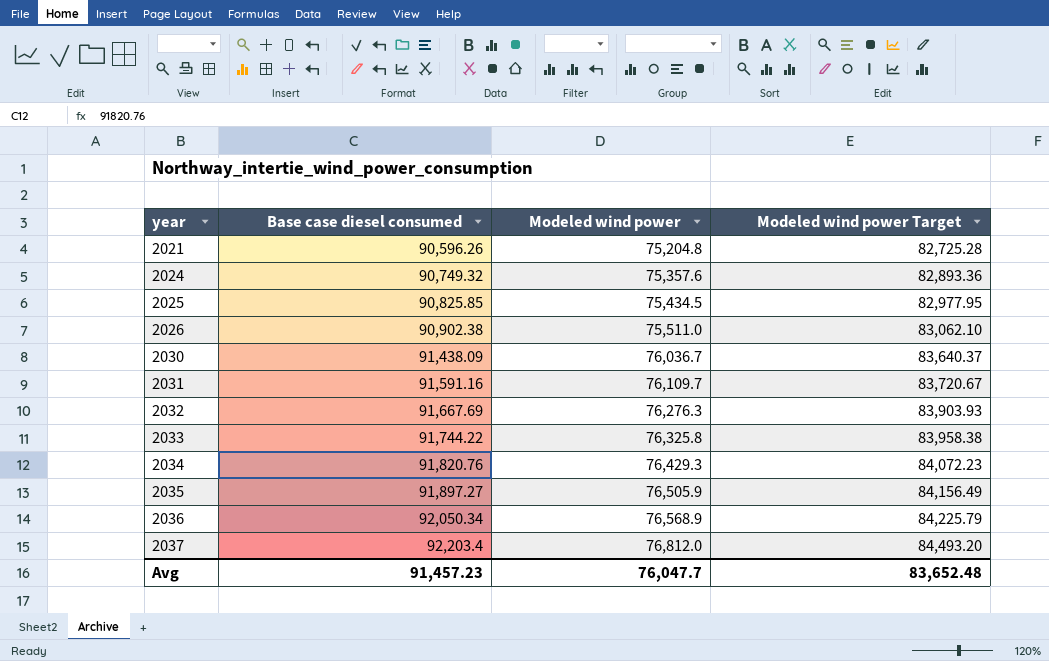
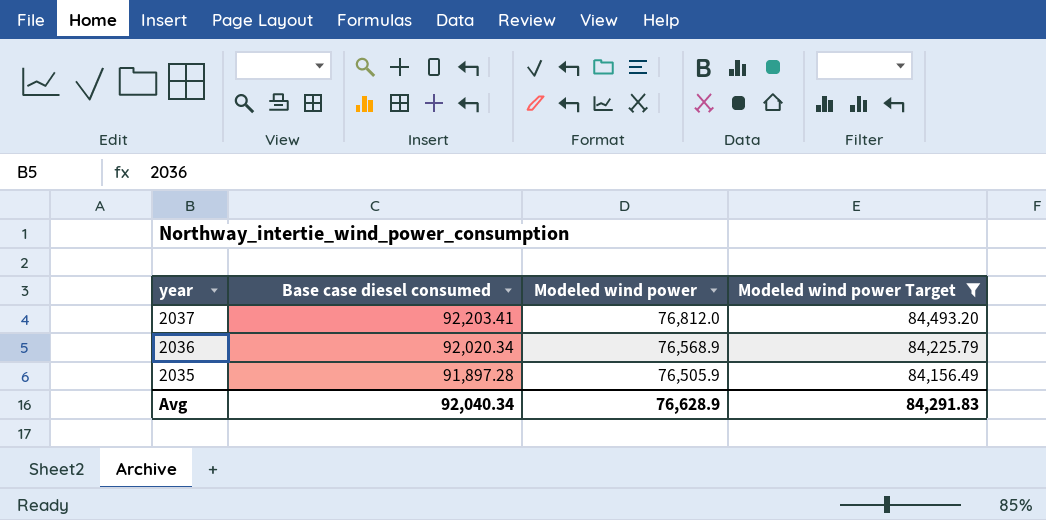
filter: none -> Modeled wind power Target >= 84,156.49
row order: year ascending -> year descending
2037 | Base case diesel consumed: 92,203.4 -> 92,203.41
2036 | Base case diesel consumed: 92,050.34 -> 92,020.34
2035 | Base case diesel consumed: 91,897.27 -> 91,897.28
Avg | Base case diesel consumed: 91,457.23 -> 92,040.34
Avg | Modeled wind power: 76,047.7 -> 76,628.9
Avg | Modeled wind power Target: 83,652.48 -> 84,291.83

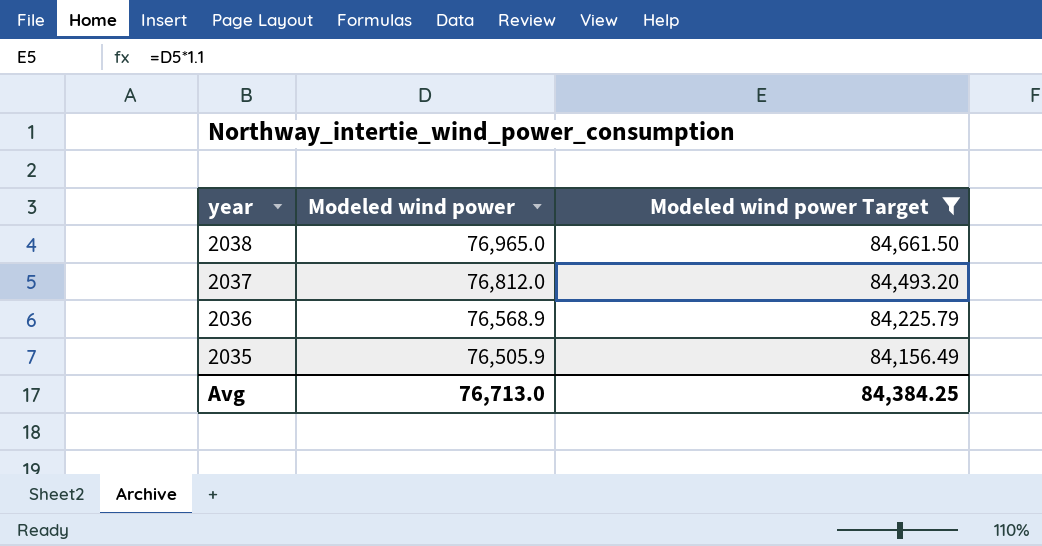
column Base case diesel consumed | position: 2 -> none
row 2038: none -> 76,965.0 | 84,661.50
Avg | Modeled wind power: 76,628.9 -> 76,713.0
Avg | Modeled wind power Target: 84,291.83 -> 84,384.25

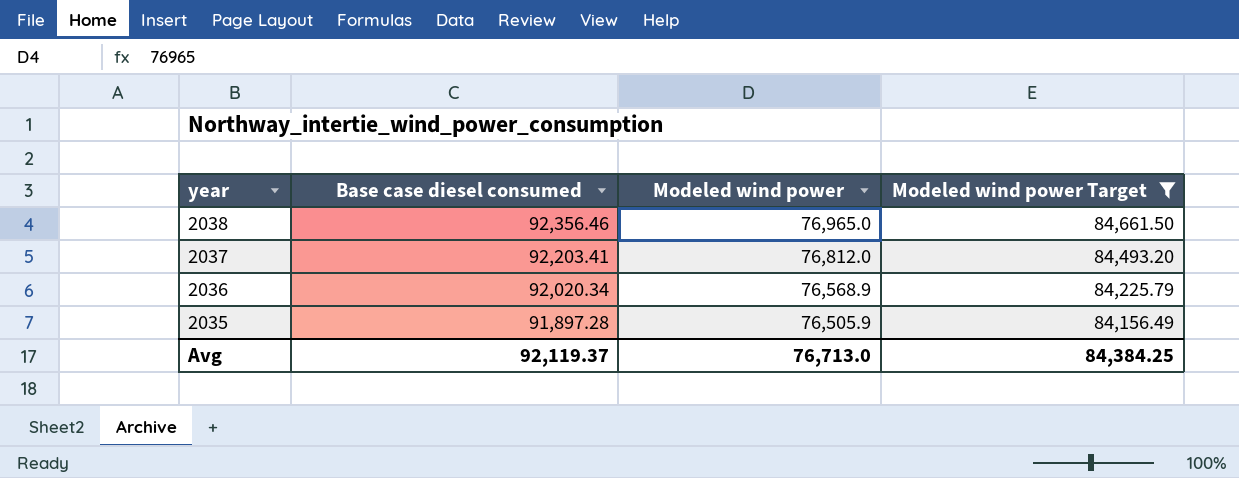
column Base case diesel consumed | position: none -> 2

